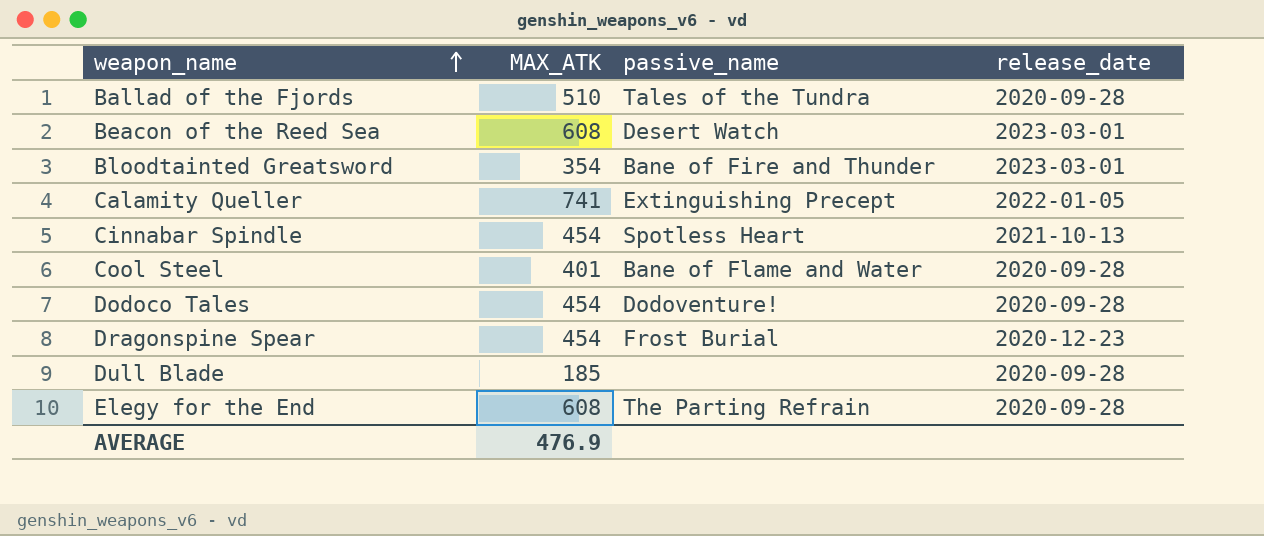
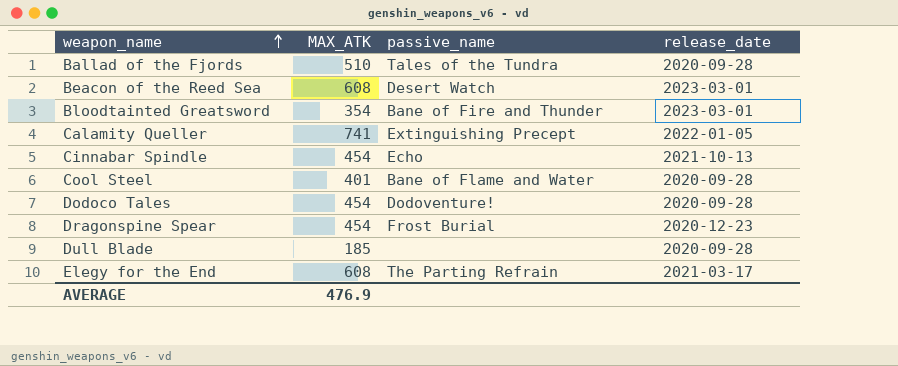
Cinnabar Spindle | passive_name: Spotless Heart -> Echo
Elegy for the End | release_date: 2020-09-28 -> 2021-03-17

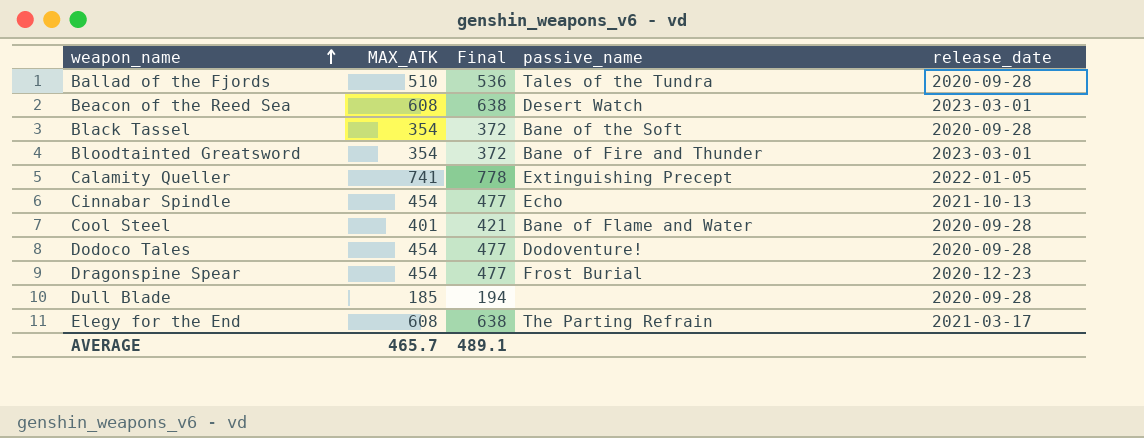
column Final | formula: none -> [MAX_ATK] * 1.05
row Black Tassel: none -> 354 | 372 | Bane of the Soft | 2020-09-28
AVERAGE | MAX_ATK: 476.9 -> 465.7

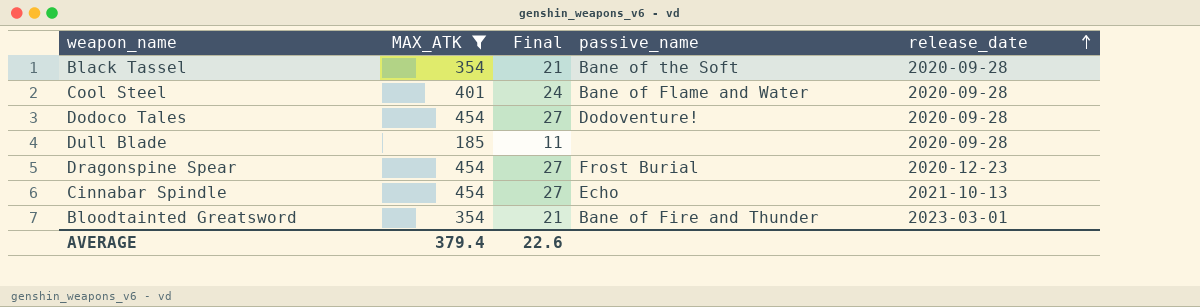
filter: none -> MAX_ATK <= 454
row order: weapon_name ascending -> release_date ascending
column Final | formula: [MAX_ATK] * 1.05 -> [MAX_ATK] * 0.06
AVERAGE | MAX_ATK: 465.7 -> 379.4
AVERAGE | Final: 489.1 -> 22.6

